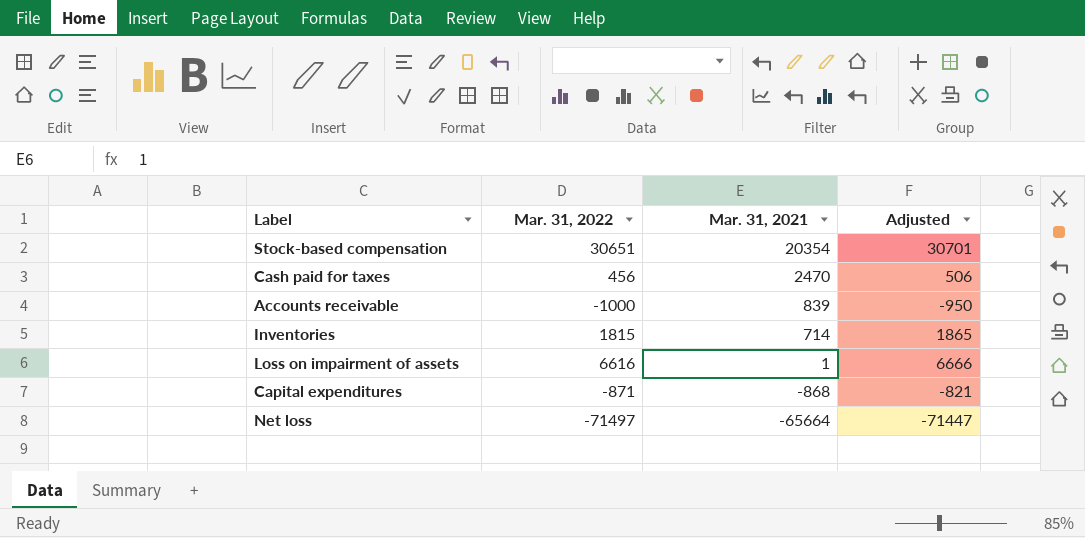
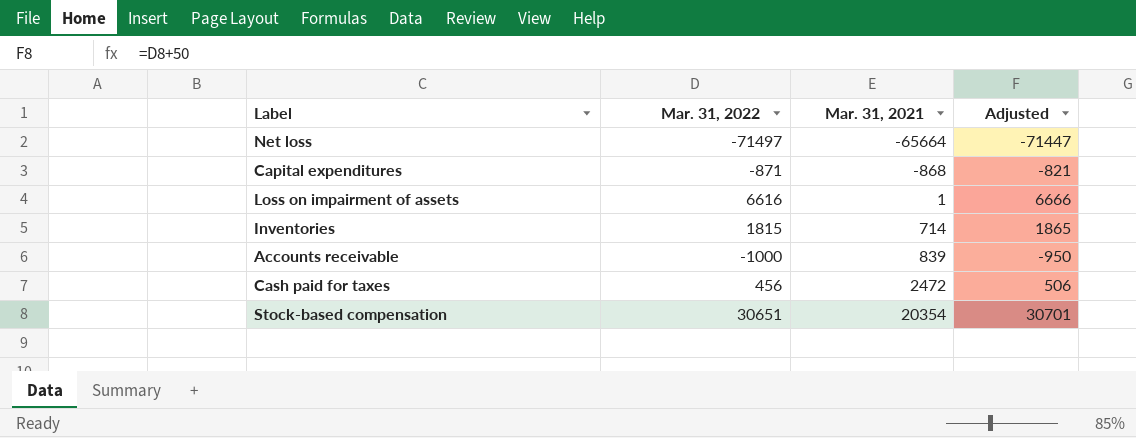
row order: Mar. 31, 2021 descending -> Mar. 31, 2021 ascending
Cash paid for taxes | Mar. 31, 2021: 2470 -> 2472

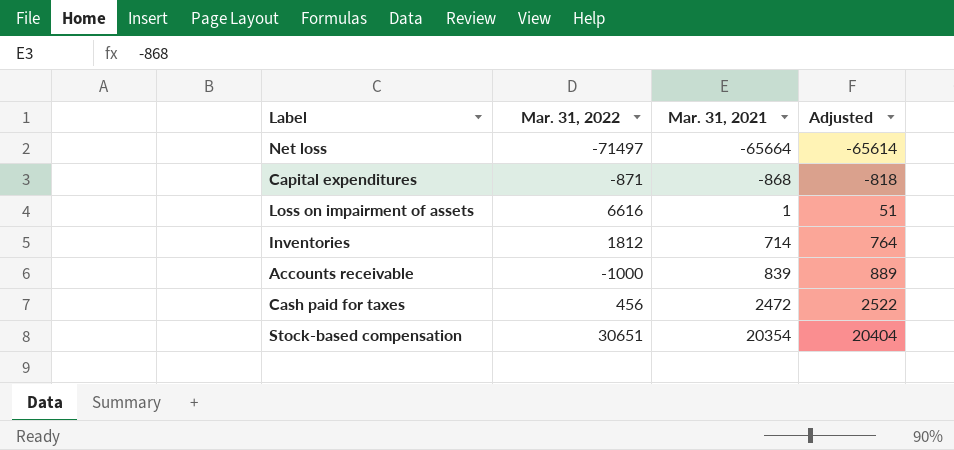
column Adjusted | formula: [Mar. 31, 2022] + 50 -> [Mar. 31, 2021] + 50
Inventories | Mar. 31, 2022: 1815 -> 1812

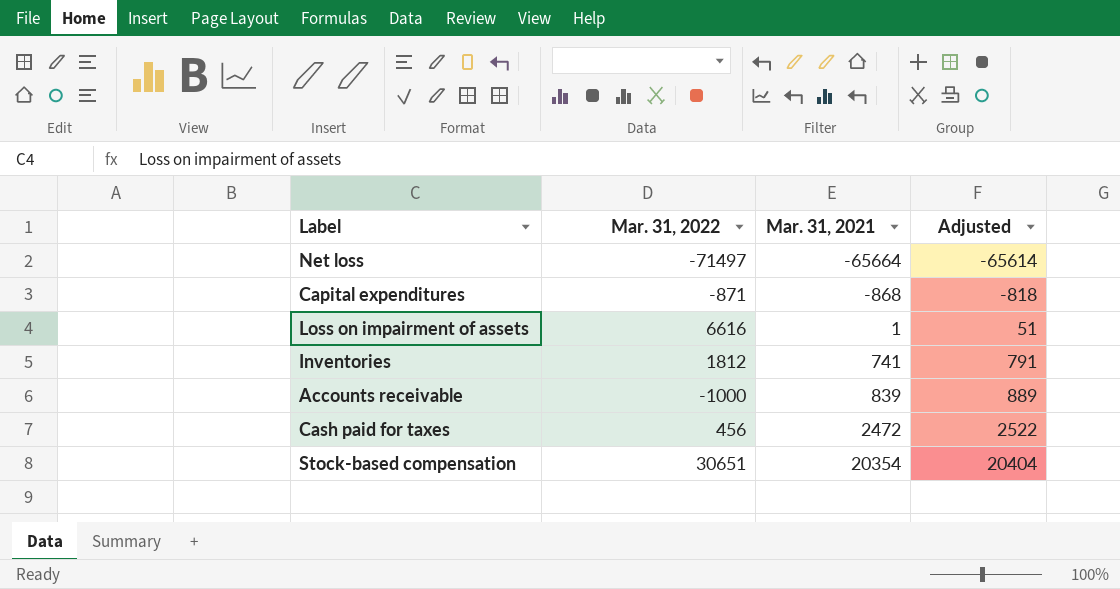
Inventories | Mar. 31, 2021: 714 -> 741
Inventories | Adjusted: 764 -> 791

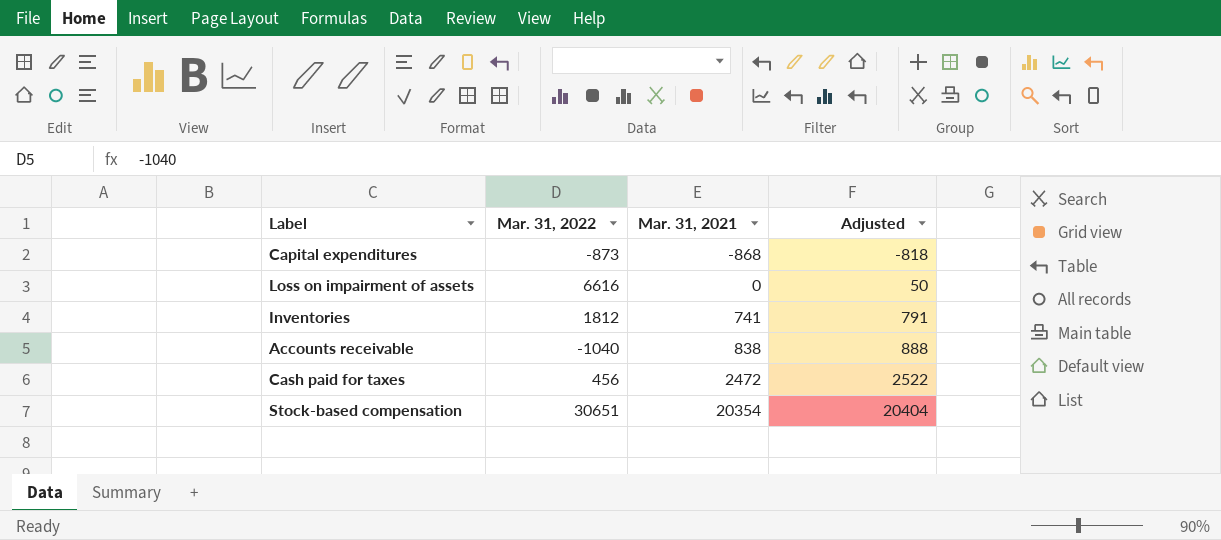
row Net loss: -71497 | -65664 | -65614 -> none
Capital expenditures | Mar. 31, 2022: -871 -> -873
Loss on impairment of assets | Mar. 31, 2021: 1 -> 0
Loss on impairment of assets | Adjusted: 51 -> 50
Accounts receivable | Mar. 31, 2022: -1000 -> -1040
Accounts receivable | Mar. 31, 2021: 839 -> 838
Accounts receivable | Adjusted: 889 -> 888

